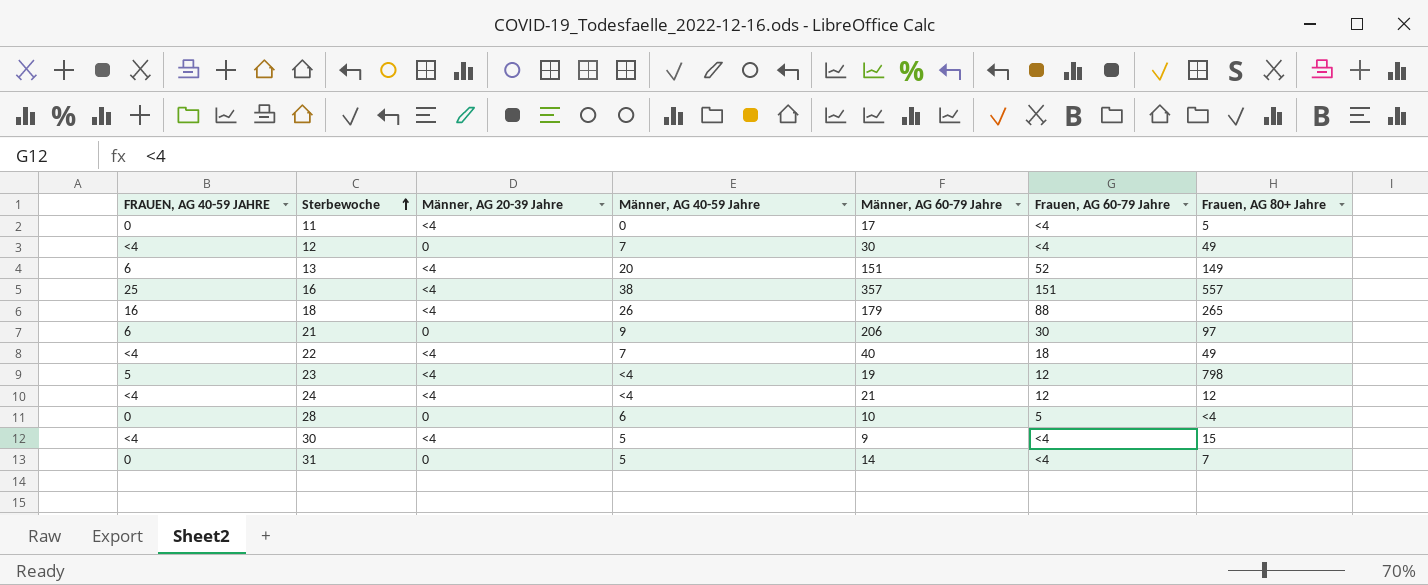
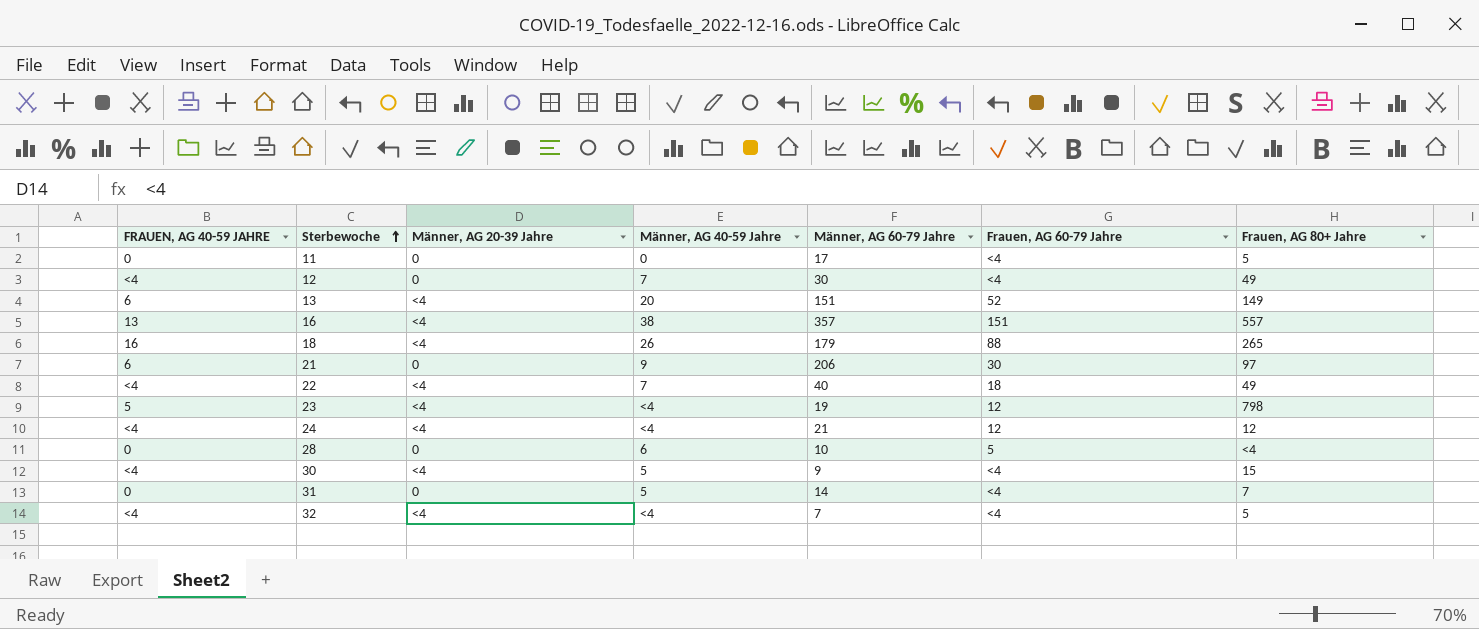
11 | Männer, AG 20-39 Jahre: <4 -> 0
16 | FRAUEN, AG 40-59 JAHRE: 25 -> 13
row 32: none -> <4 | <4 | <4 | 7 | <4 | 5

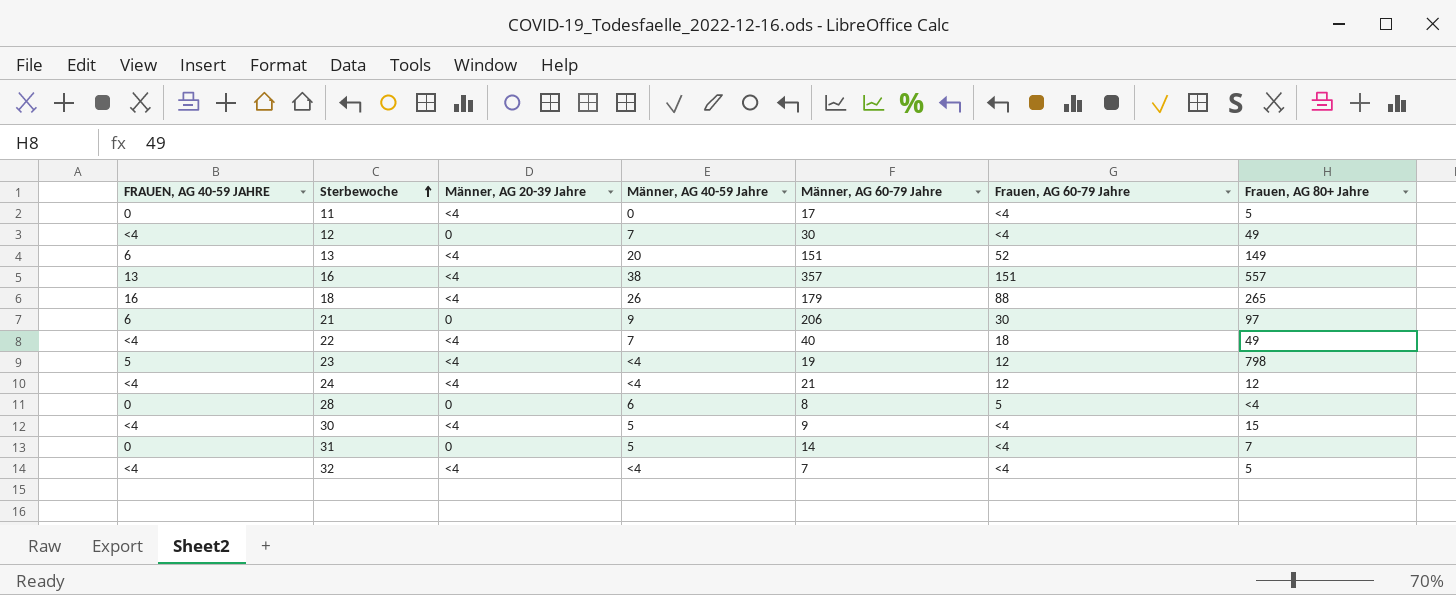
11 | Männer, AG 20-39 Jahre: 0 -> <4
28 | Männer, AG 60-79 Jahre: 10 -> 8

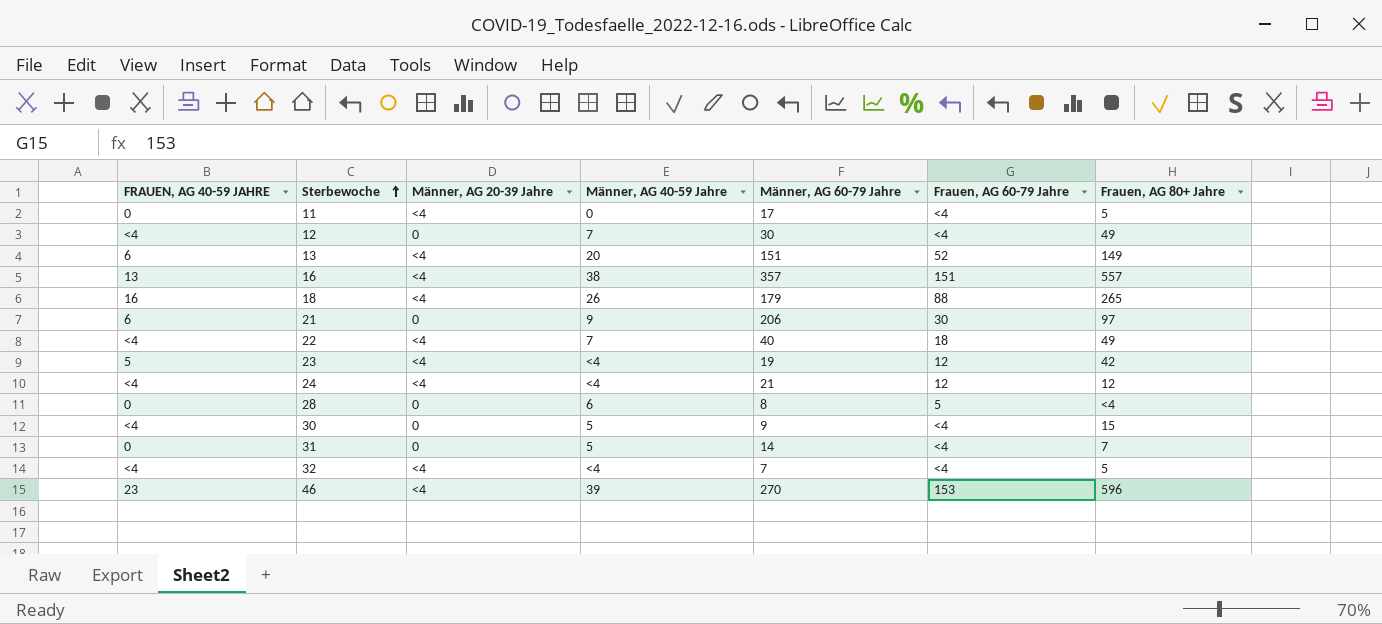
23 | Frauen, AG 80+ Jahre: 798 -> 42
30 | Männer, AG 20-39 Jahre: <4 -> 0
row 46: none -> 23 | <4 | 39 | 270 | 153 | 596

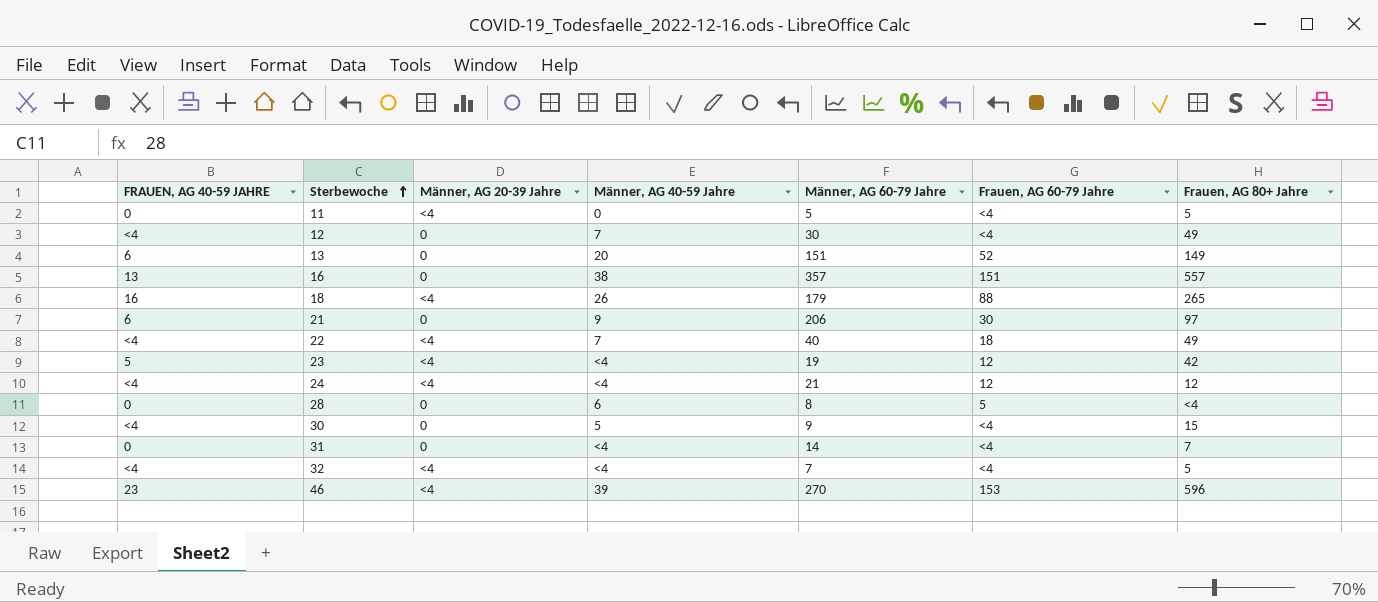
11 | Männer, AG 60-79 Jahre: 17 -> 5
13 | Männer, AG 20-39 Jahre: <4 -> 0
16 | Männer, AG 20-39 Jahre: <4 -> 0
31 | Männer, AG 40-59 Jahre: 5 -> <4

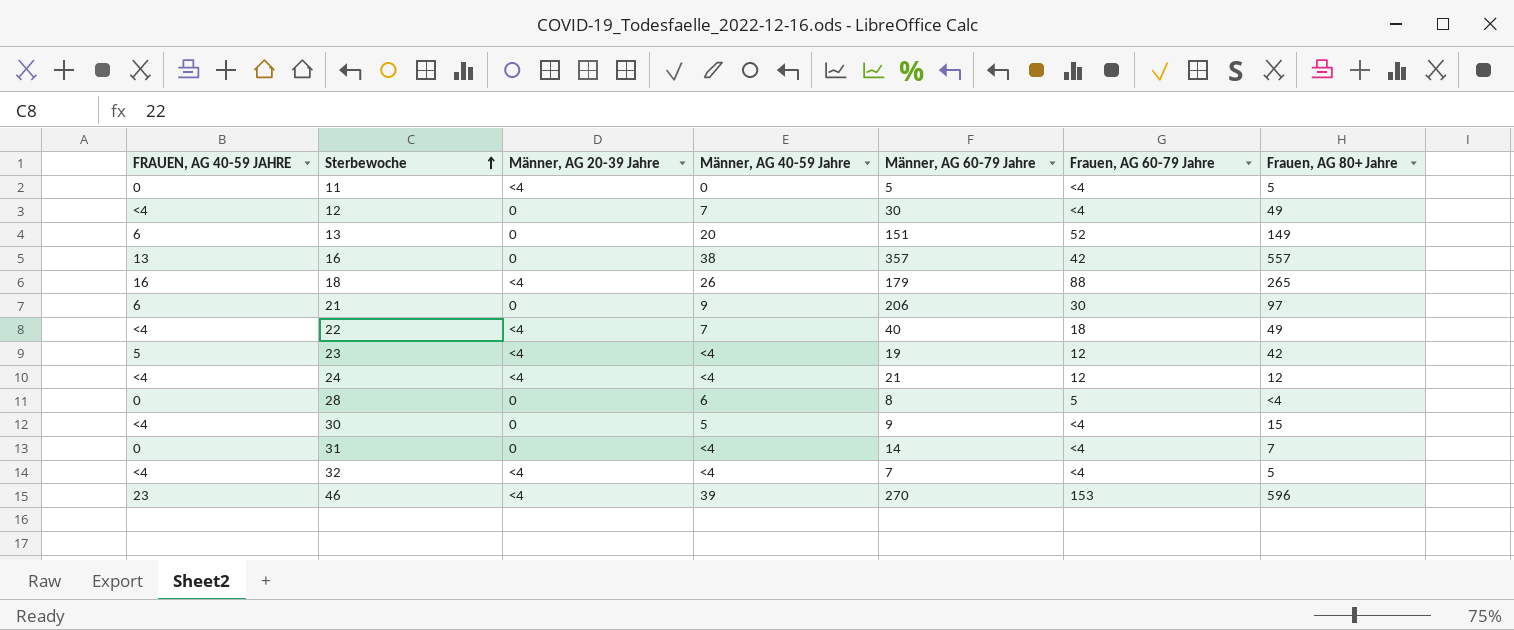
16 | Frauen, AG 60-79 Jahre: 151 -> 42

